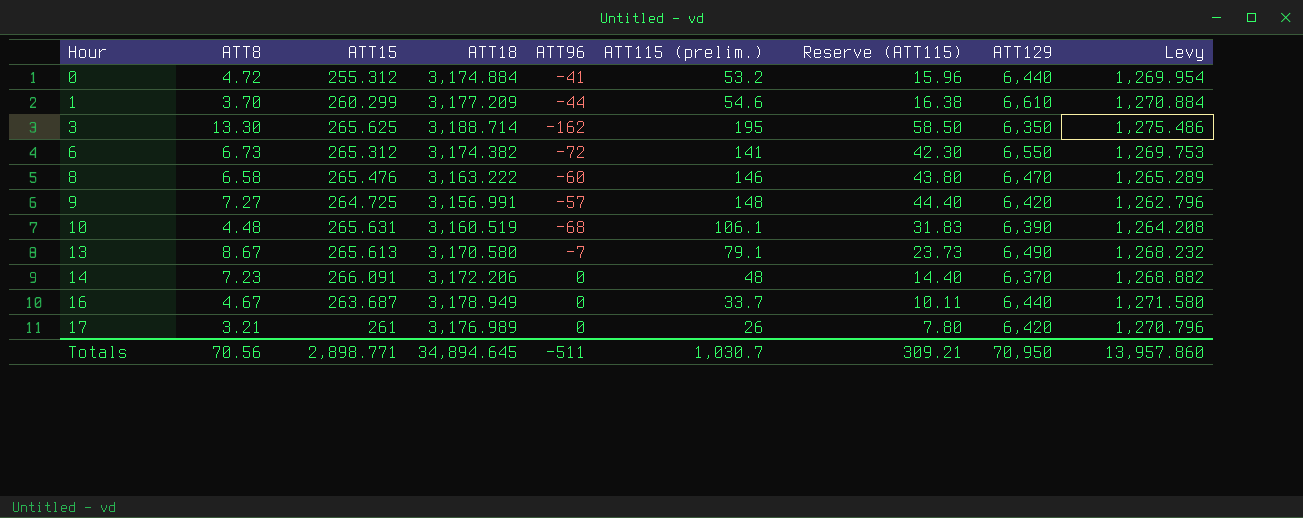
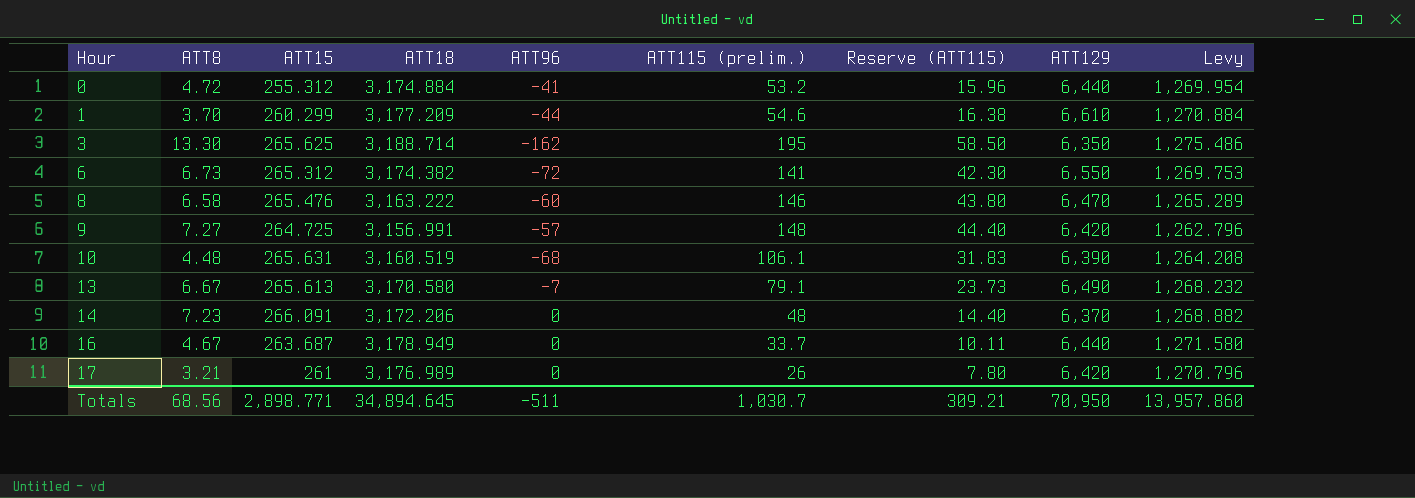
13 | ATT8: 8.67 -> 6.67
Totals | ATT8: 70.56 -> 68.56

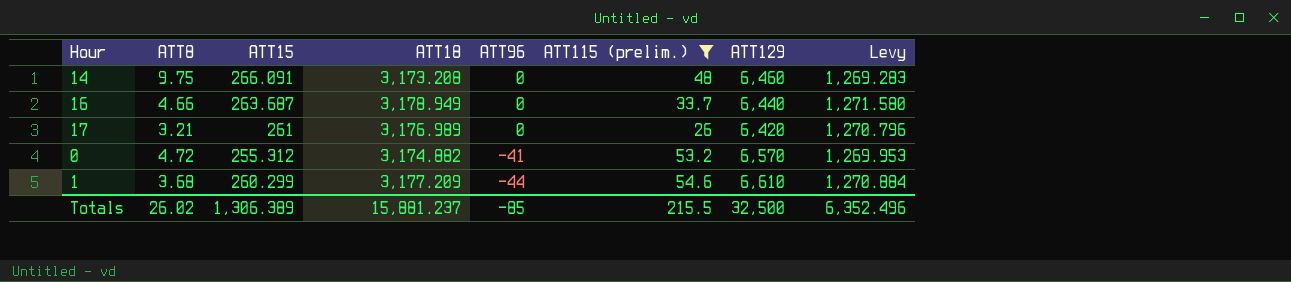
filter: none -> ATT115 (prelim.) <= 54.6
row order: Hour ascending -> ATT96 descending
column Reserve (ATT115) | formula: [ATT115 (prelim.)] * 0.3 -> none
14 | ATT8: 7.23 -> 9.75
14 | ATT18: 3,172.206 -> 3,173.208
14 | ATT129: 6,370 -> 6,460
14 | Levy: 1,268.882 -> 1,269.283
16 | ATT8: 4.67 -> 4.66
0 | ATT18: 3,174.884 -> 3,174.882
0 | ATT129: 6,440 -> 6,570
0 | Levy: 1,269.954 -> 1,269.953
1 | ATT8: 3.70 -> 3.68
Totals | ATT8: 68.56 -> 26.02
Totals | ATT15: 2,898.771 -> 1,306.389
Totals | ATT18: 34,894.645 -> 15,881.237
Totals | ATT96: -511 -> -85
Totals | ATT115 (prelim.): 1,030.7 -> 215.5
Totals | ATT129: 70,950 -> 32,500
Totals | Levy: 13,957.860 -> 6,352.496

